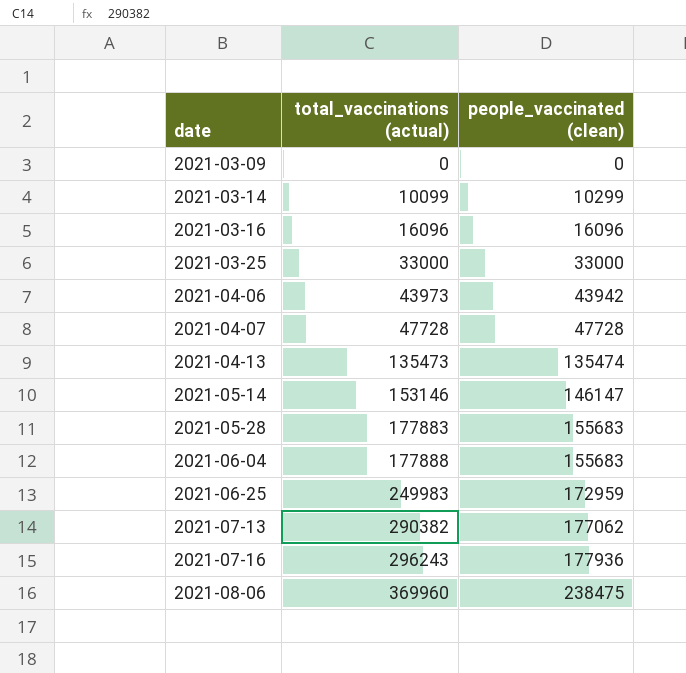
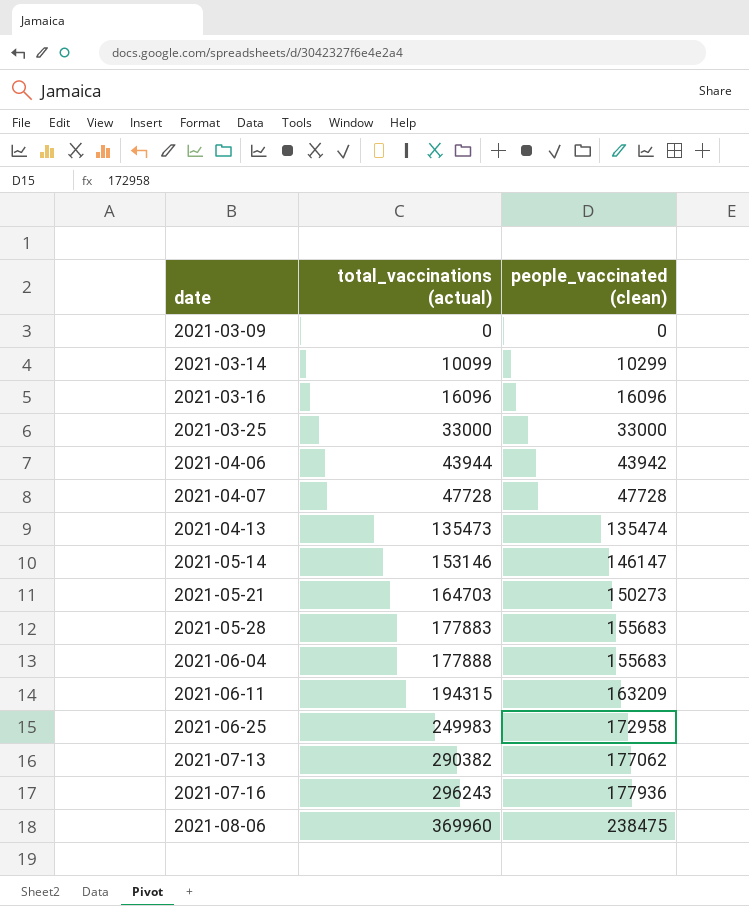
2021-04-06 | total_vaccinations (actual): 43973 -> 43944
row 2021-05-21: none -> 164703 | 150273
row 2021-06-11: none -> 194315 | 163209
2021-06-25 | people_vaccinated (clean): 172959 -> 172958

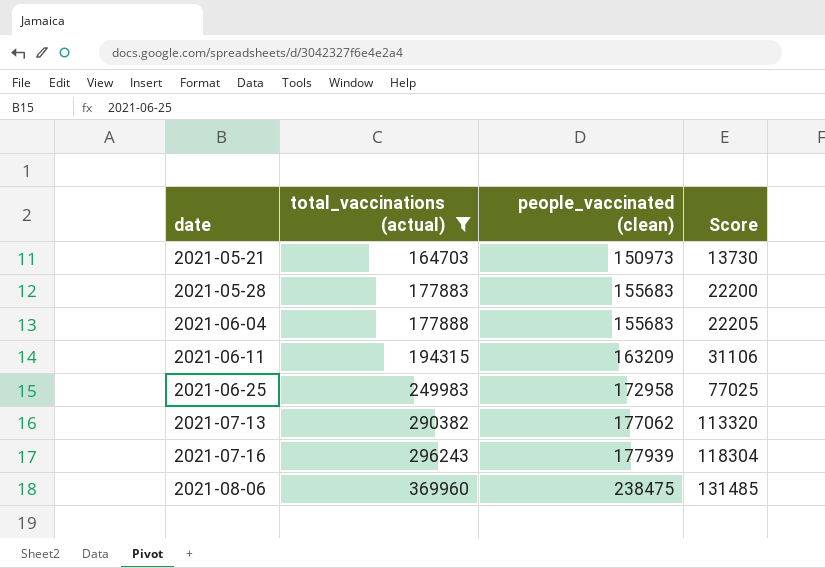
filter: none -> total_vaccinations (actual) >= 164703
column Score | formula: none -> [total_vaccinations (actual)] - [people_vaccinated (clean)]
2021-05-21 | people_vaccinated (clean): 150273 -> 150973
2021-07-16 | people_vaccinated (clean): 177936 -> 177939

